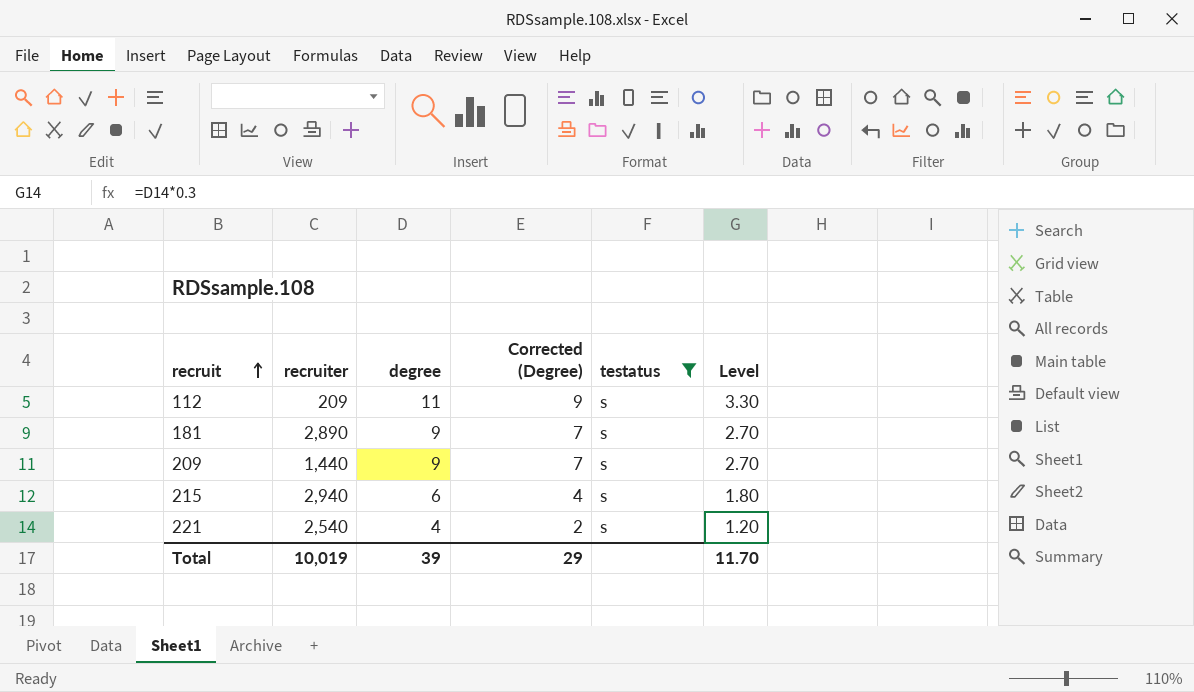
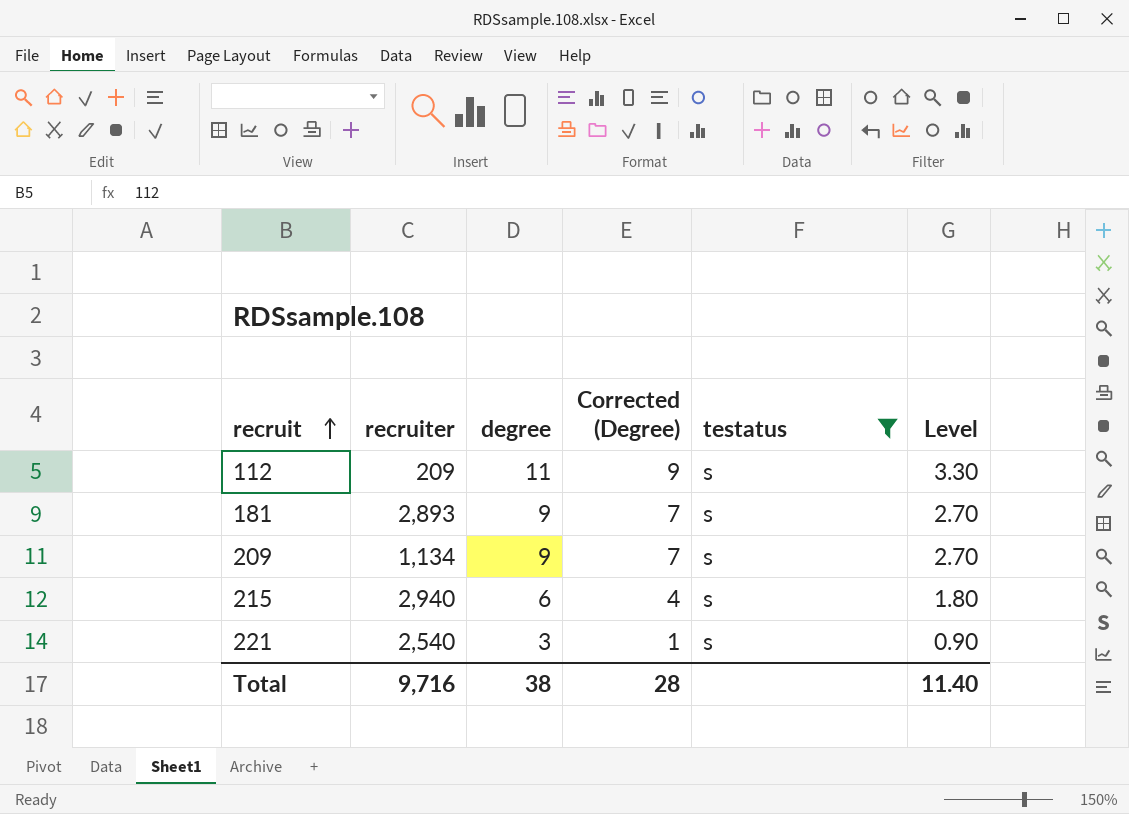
181 | recruiter: 2,890 -> 2,893
209 | recruiter: 1,440 -> 1,134
221 | degree: 4 -> 3
221 | Corrected (Degree): 2 -> 1
221 | Level: 1.20 -> 0.90
Total | recruiter: 10,019 -> 9,716
Total | degree: 39 -> 38
Total | Corrected (Degree): 29 -> 28
Total | Level: 11.70 -> 11.40

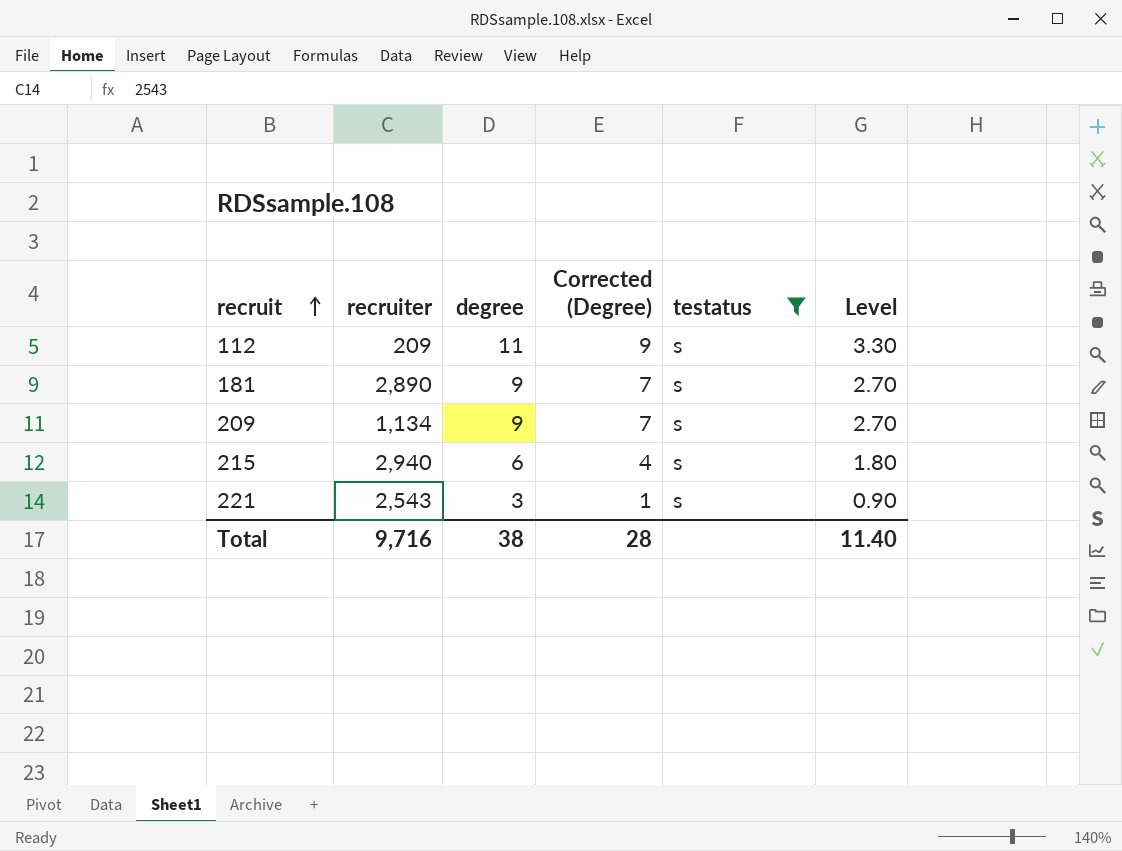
181 | recruiter: 2,893 -> 2,890
221 | recruiter: 2,540 -> 2,543

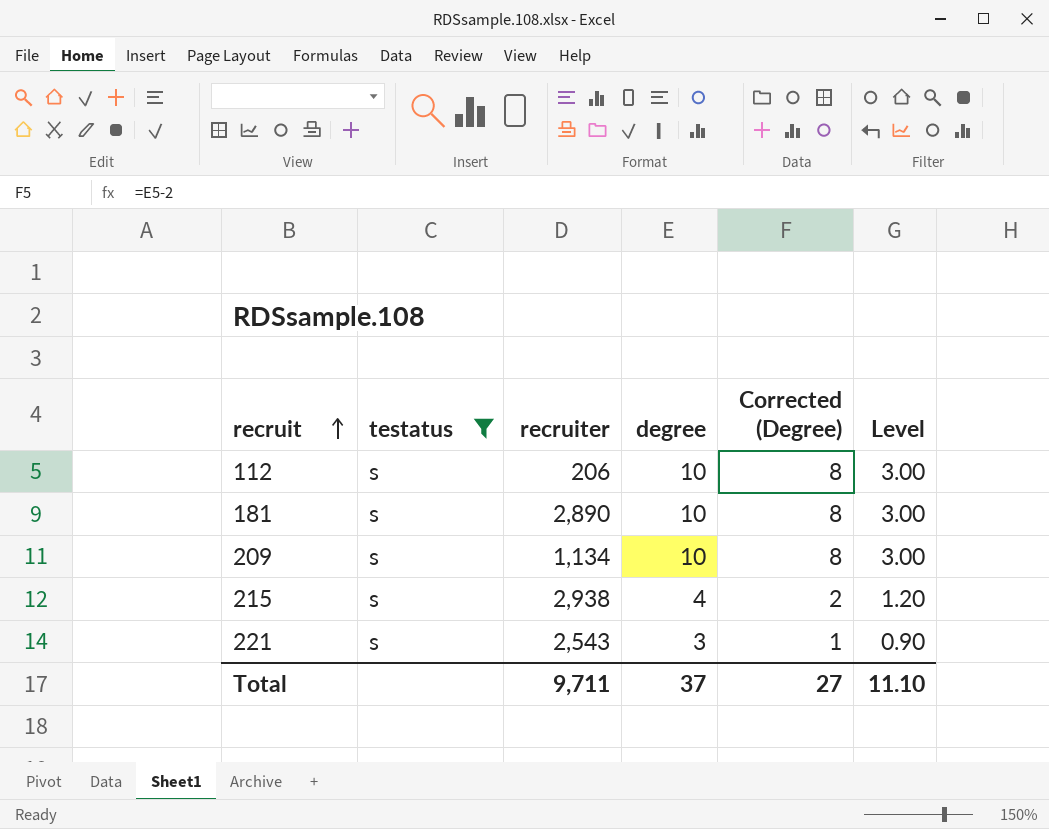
column testatus | position: 5 -> 2
112 | recruiter: 209 -> 206
112 | degree: 11 -> 10
112 | Corrected (Degree): 9 -> 8
112 | Level: 3.30 -> 3.00
181 | degree: 9 -> 10
181 | Corrected (Degree): 7 -> 8
181 | Level: 2.70 -> 3.00
209 | degree: 9 -> 10
209 | Corrected (Degree): 7 -> 8
209 | Level: 2.70 -> 3.00
215 | recruiter: 2,940 -> 2,938
215 | degree: 6 -> 4
215 | Corrected (Degree): 4 -> 2
215 | Level: 1.80 -> 1.20
Total | recruiter: 9,716 -> 9,711
Total | degree: 38 -> 37
Total | Corrected (Degree): 28 -> 27
Total | Level: 11.40 -> 11.10

